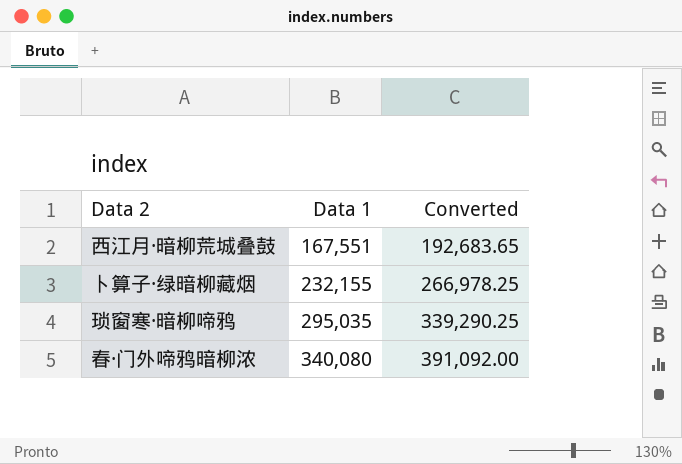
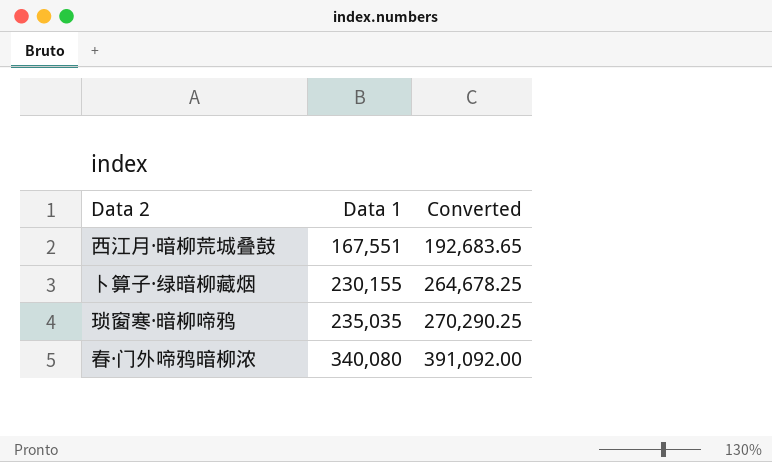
卜算子·绿暗柳藏烟 | Data 1: 232,155 -> 230,155
卜算子·绿暗柳藏烟 | Converted: 266,978.25 -> 264,678.25
琐窗寒·暗柳啼鸦 | Data 1: 295,035 -> 235,035
琐窗寒·暗柳啼鸦 | Converted: 339,290.25 -> 270,290.25

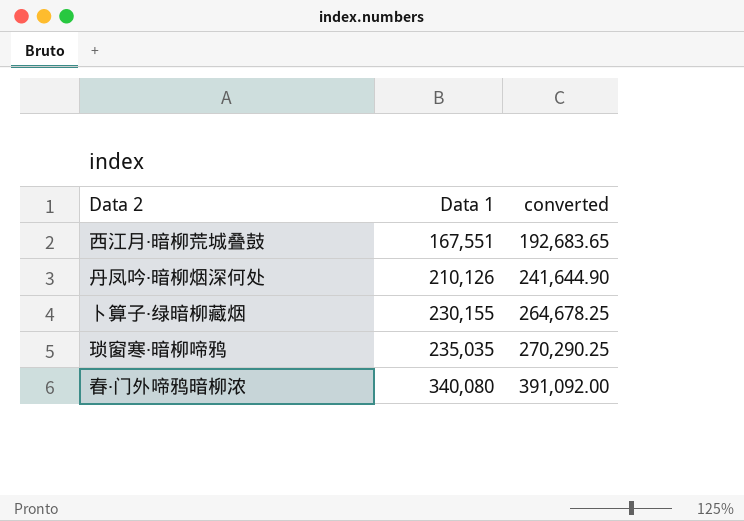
column name: Converted -> converted
row 丹凤吟·暗柳烟深何处: none -> 210,126 | 241,644.90

